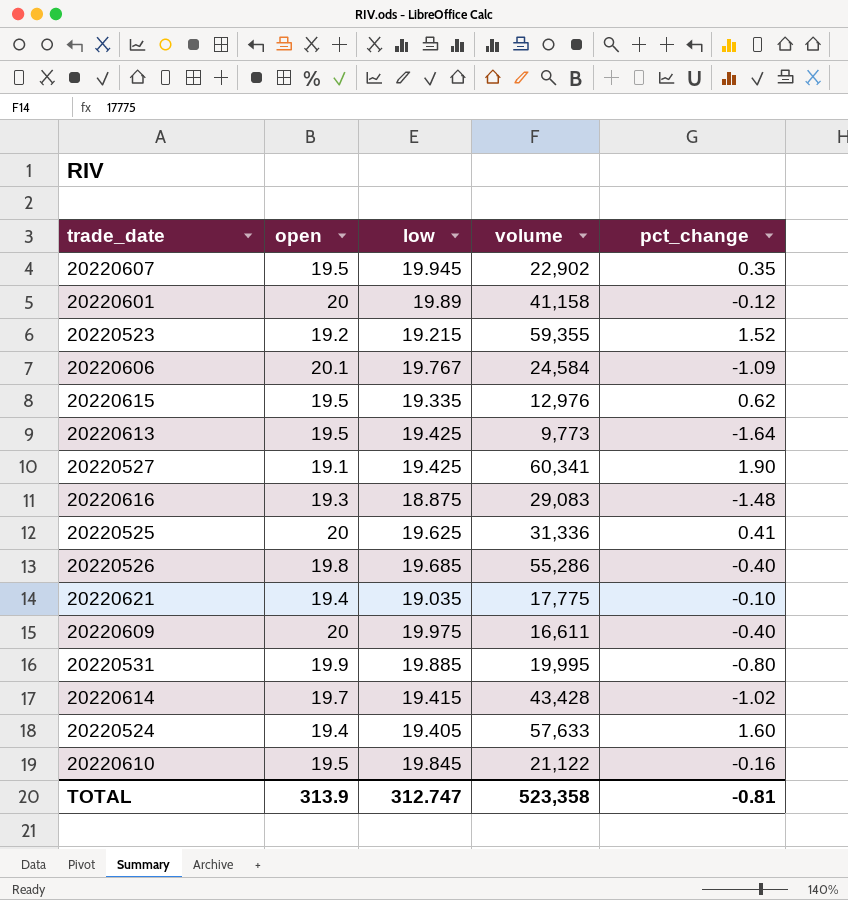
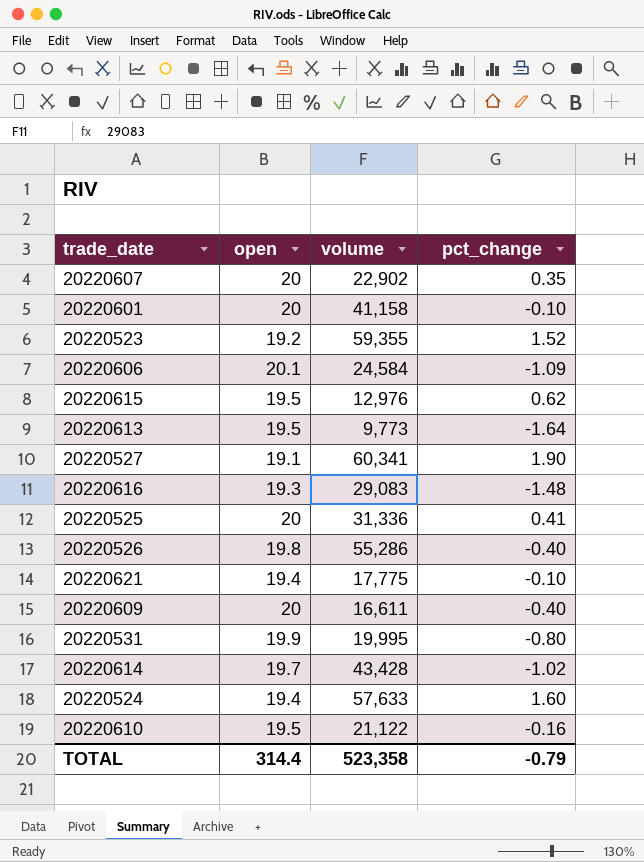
column low | position: 3 -> none
20220607 | open: 19.5 -> 20
20220601 | pct_change: -0.12 -> -0.10
TOTAL | open: 313.9 -> 314.4
TOTAL | pct_change: -0.81 -> -0.79

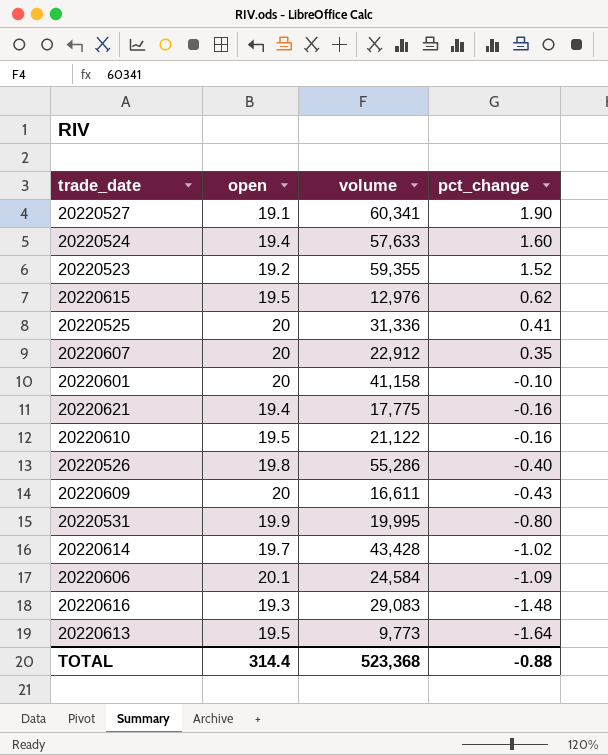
row order: none -> pct_change descending
20220607 | volume: 22,902 -> 22,912
20220621 | pct_change: -0.10 -> -0.16
20220609 | pct_change: -0.40 -> -0.43
TOTAL | volume: 523,358 -> 523,368
TOTAL | pct_change: -0.79 -> -0.88

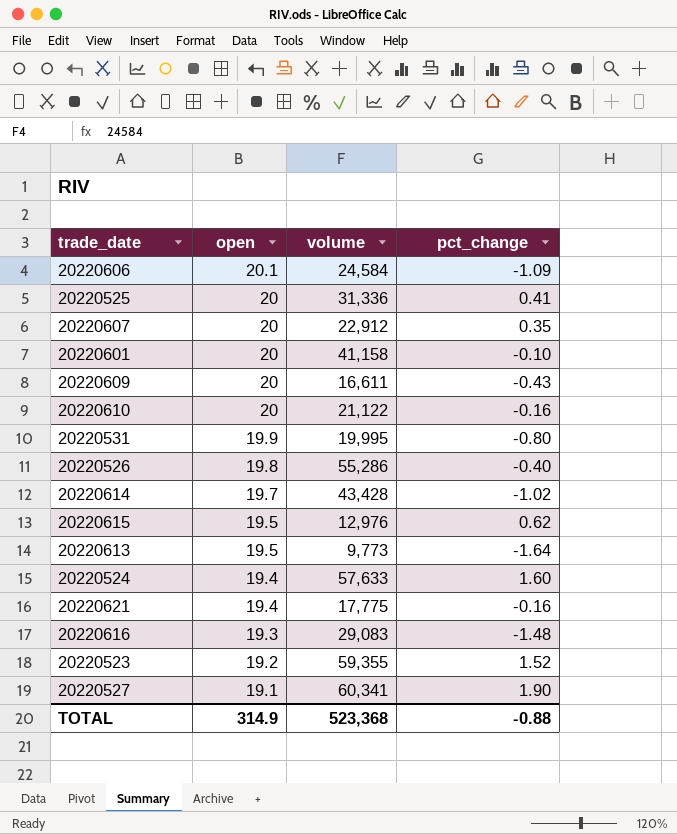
row order: pct_change descending -> open descending
20220610 | open: 19.5 -> 20
TOTAL | open: 314.4 -> 314.9

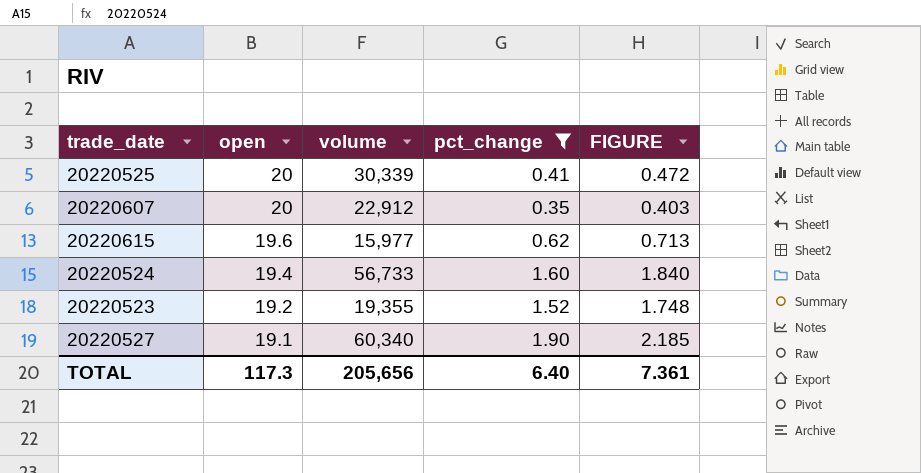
filter: none -> pct_change >= 0.35
column FIGURE | formula: none -> [pct_change] * 1.15
20220525 | volume: 31,336 -> 30,339
20220615 | open: 19.5 -> 19.6
20220615 | volume: 12,976 -> 15,977
20220524 | volume: 57,633 -> 56,733
20220523 | volume: 59,355 -> 19,355
20220527 | volume: 60,341 -> 60,340
TOTAL | open: 314.9 -> 117.3
TOTAL | volume: 523,368 -> 205,656
TOTAL | pct_change: -0.88 -> 6.40

